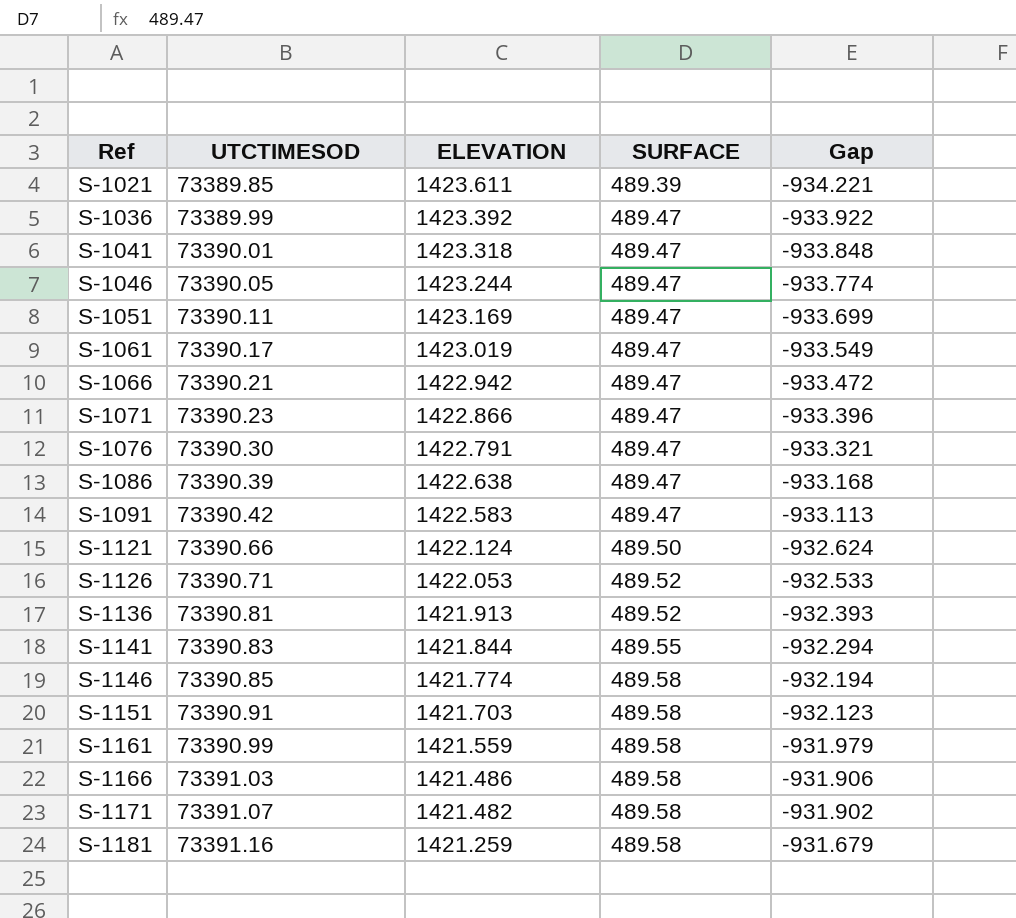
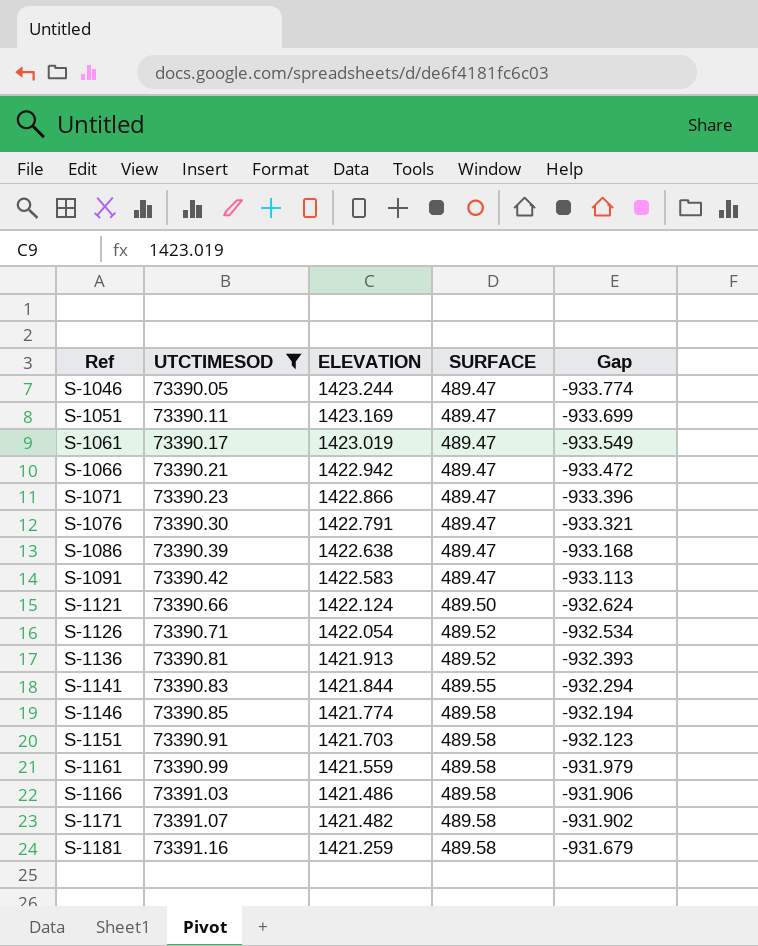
filter: none -> UTCTIMESOD >= 73390.05
S-1126 | ELEVATION: 1422.053 -> 1422.054
S-1126 | Gap: -932.533 -> -932.534

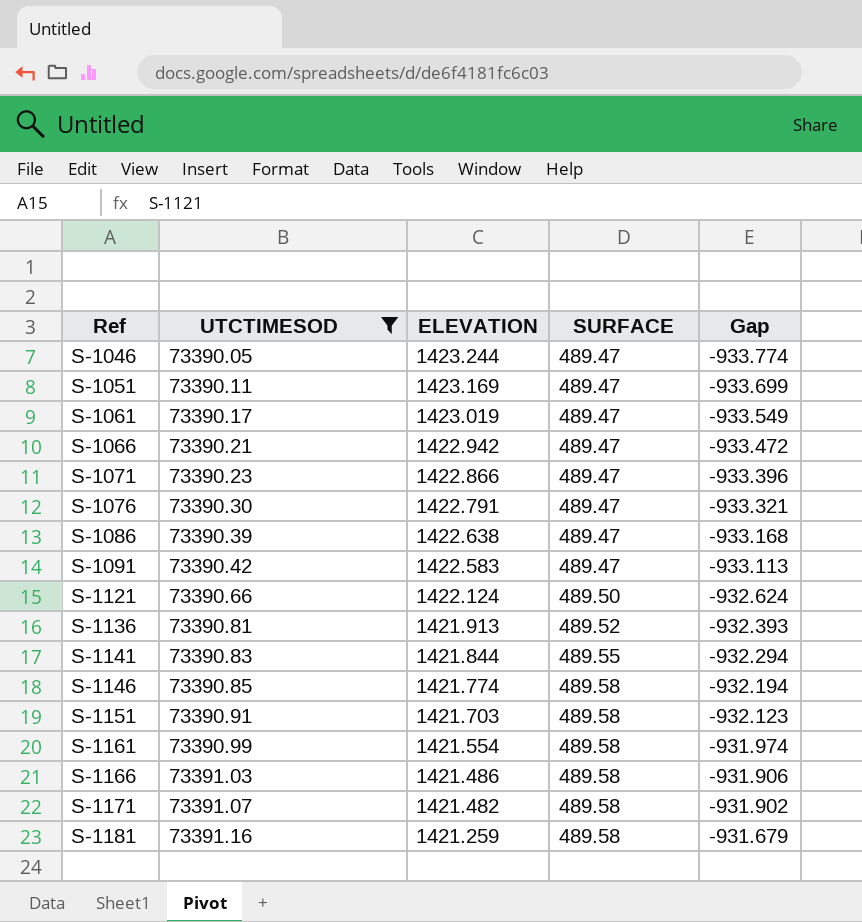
row S-1126: 73390.71 | 1422.054 | 489.52 | -932.534 -> none
S-1161 | ELEVATION: 1421.559 -> 1421.554
S-1161 | Gap: -931.979 -> -931.974

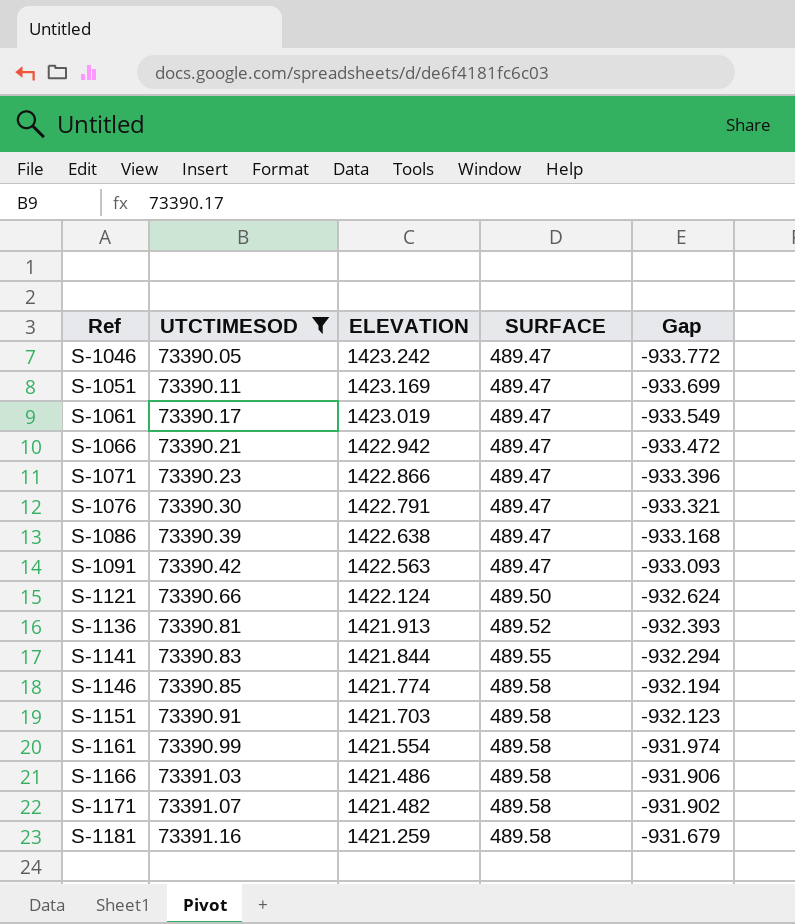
S-1046 | ELEVATION: 1423.244 -> 1423.242
S-1046 | Gap: -933.774 -> -933.772
S-1091 | ELEVATION: 1422.583 -> 1422.563
S-1091 | Gap: -933.113 -> -933.093

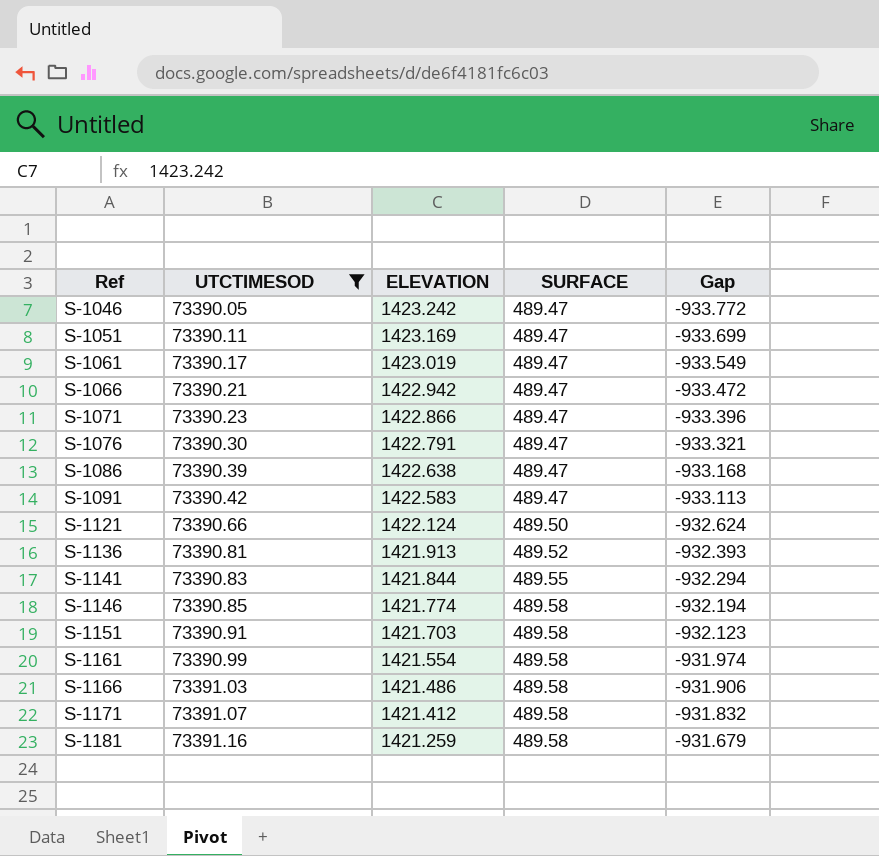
S-1091 | ELEVATION: 1422.563 -> 1422.583
S-1091 | Gap: -933.093 -> -933.113
S-1171 | ELEVATION: 1421.482 -> 1421.412
S-1171 | Gap: -931.902 -> -931.832

